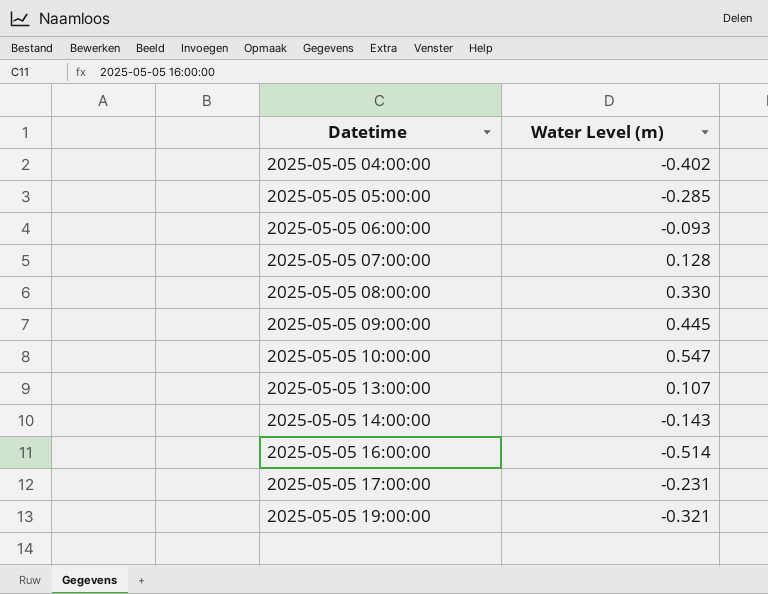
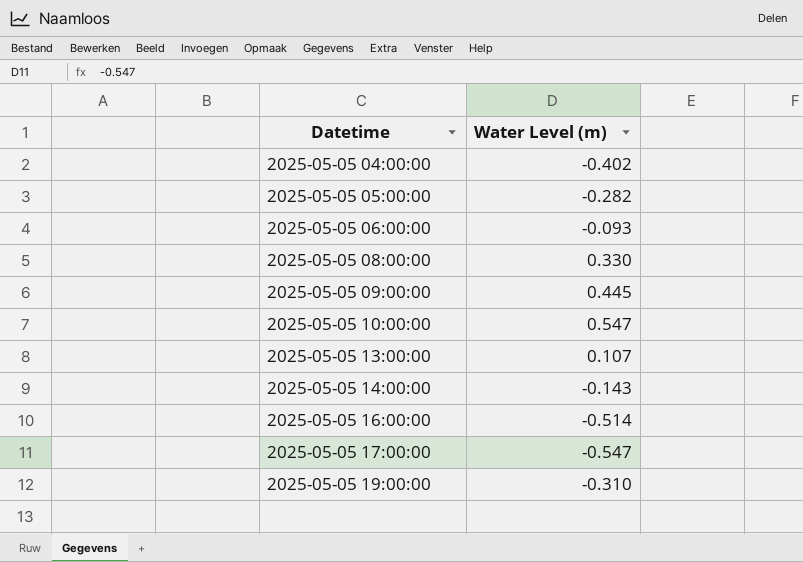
row 2025-05-05 07:00:00: 0.128 -> none
2025-05-05 05:00:00 | Water Level (m): -0.285 -> -0.282
2025-05-05 17:00:00 | Water Level (m): -0.231 -> -0.547
2025-05-05 19:00:00 | Water Level (m): -0.321 -> -0.310

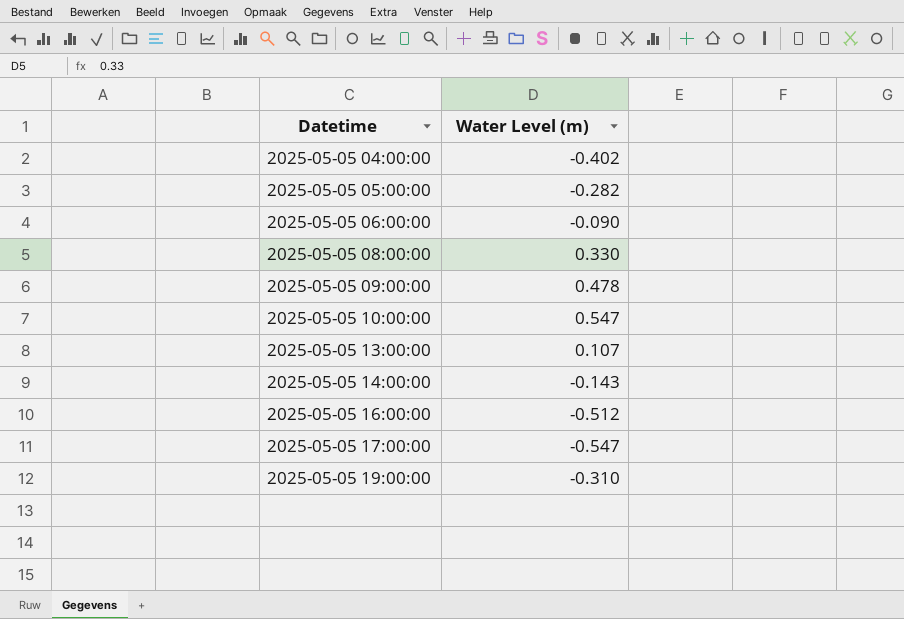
2025-05-05 06:00:00 | Water Level (m): -0.093 -> -0.090
2025-05-05 09:00:00 | Water Level (m): 0.445 -> 0.478
2025-05-05 16:00:00 | Water Level (m): -0.514 -> -0.512

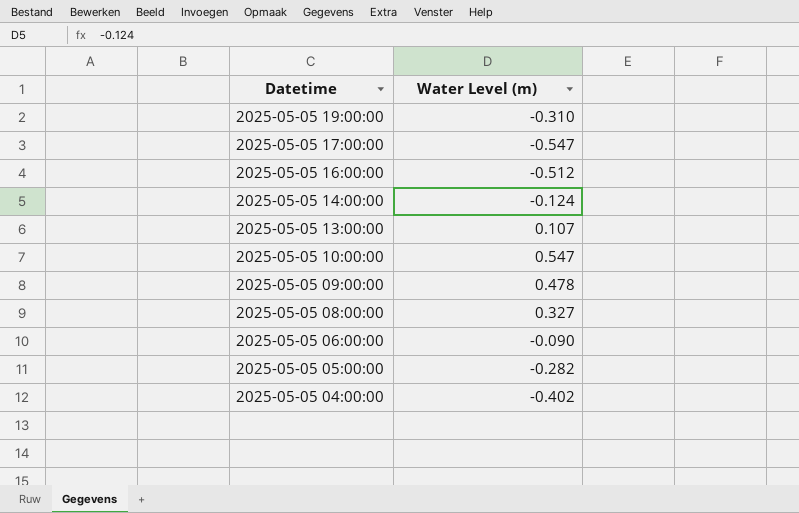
row order: Datetime ascending -> Datetime descending
2025-05-05 14:00:00 | Water Level (m): -0.143 -> -0.124
2025-05-05 08:00:00 | Water Level (m): 0.330 -> 0.327

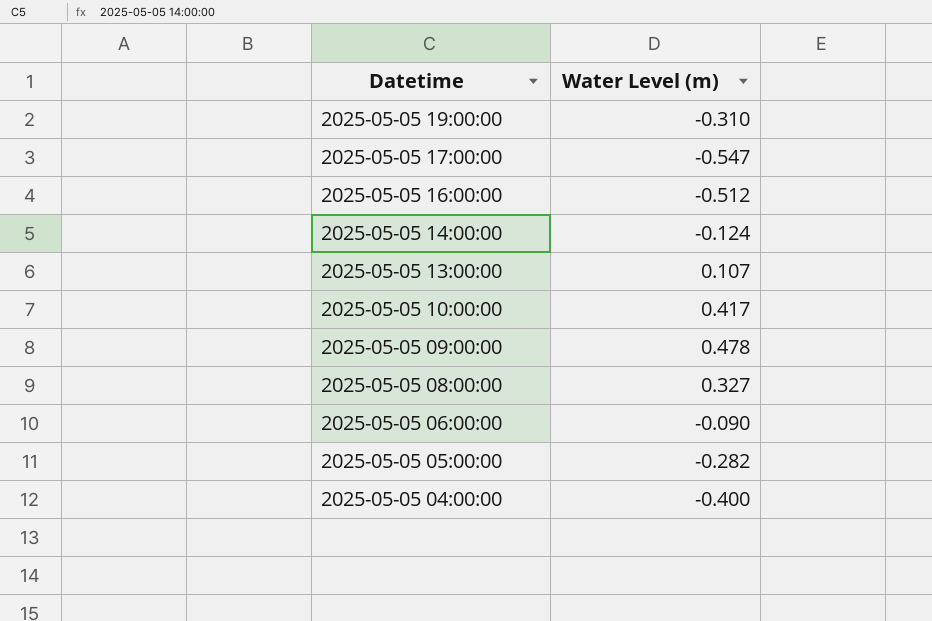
2025-05-05 10:00:00 | Water Level (m): 0.547 -> 0.417
2025-05-05 04:00:00 | Water Level (m): -0.402 -> -0.400

